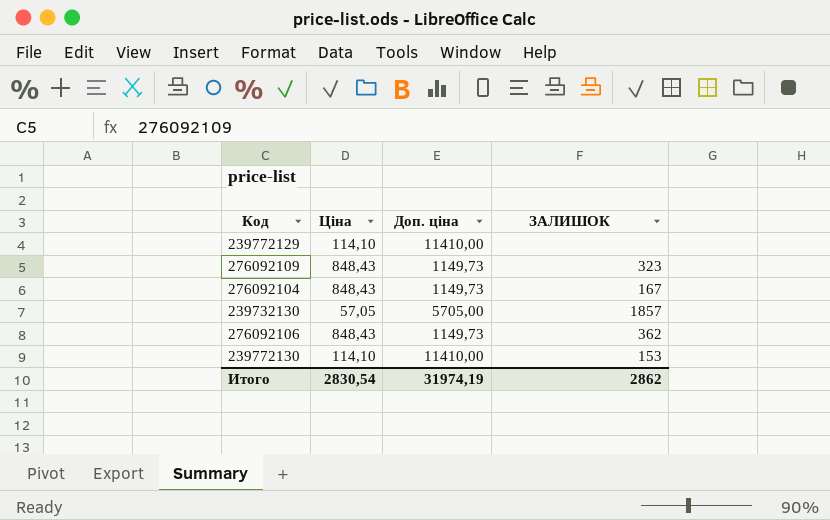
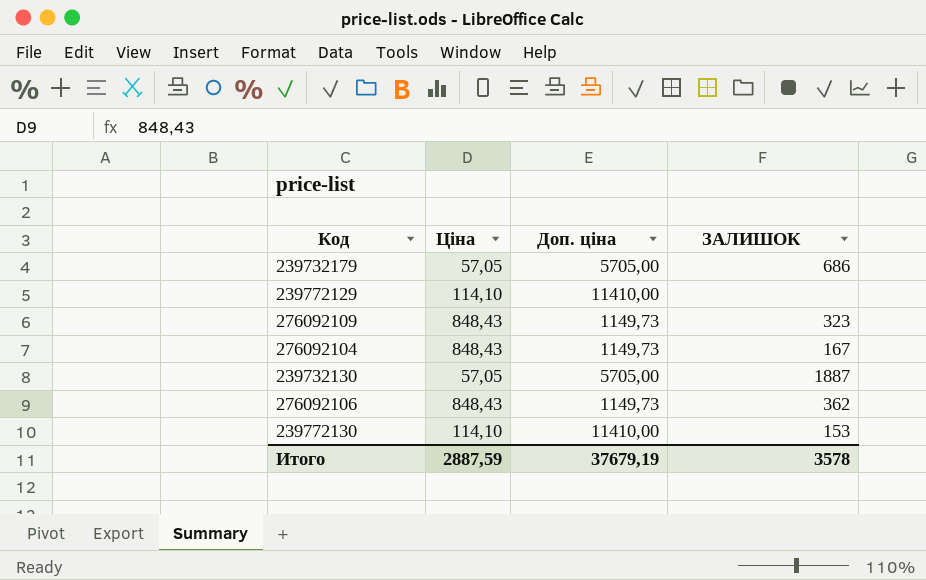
row 239732179: none -> 57,05 | 5705,00 | 686
239732130 | ЗАЛИШОК: 1857 -> 1887
Итого | Ціна: 2830,54 -> 2887,59
Итого | Доп. ціна: 31974,19 -> 37679,19
Итого | ЗАЛИШОК: 2862 -> 3578

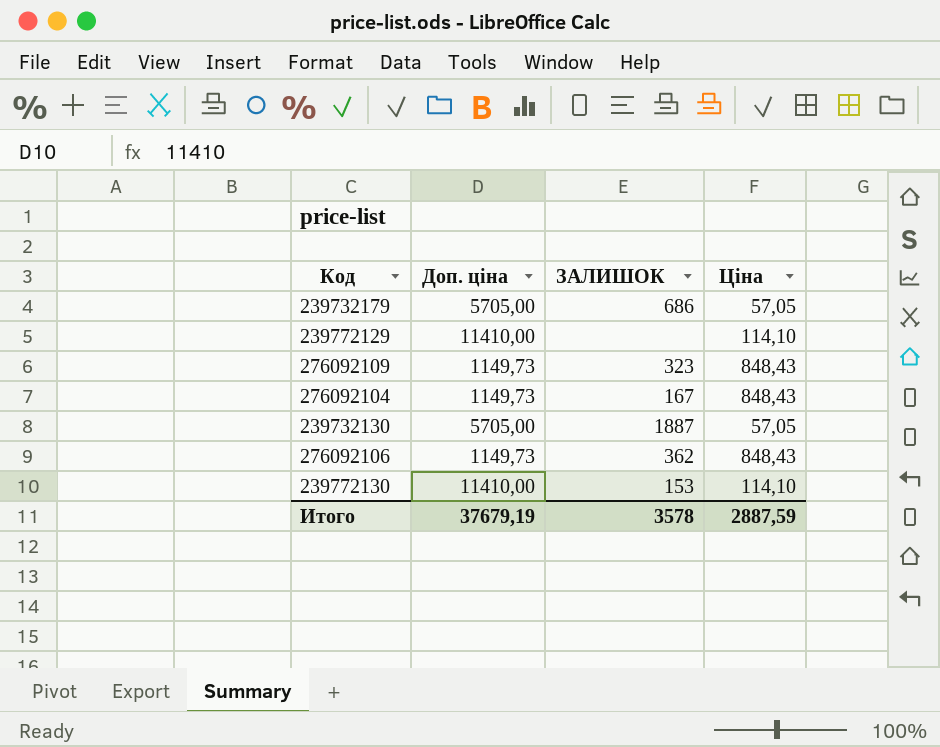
column Ціна | position: 2 -> 4

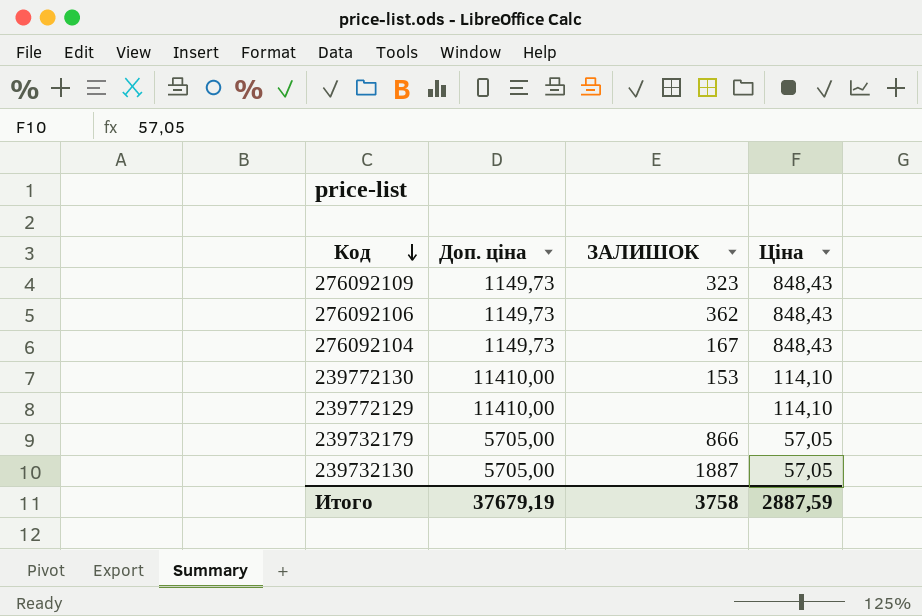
row order: none -> Код descending
239732179 | ЗАЛИШОК: 686 -> 866
Итого | ЗАЛИШОК: 3578 -> 3758

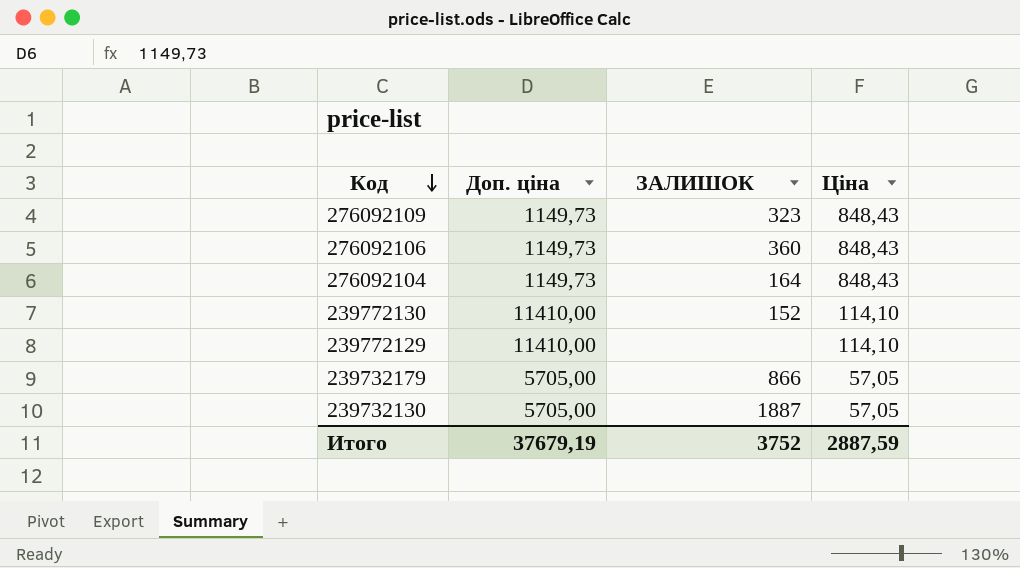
276092106 | ЗАЛИШОК: 362 -> 360
276092104 | ЗАЛИШОК: 167 -> 164
239772130 | ЗАЛИШОК: 153 -> 152
Итого | ЗАЛИШОК: 3758 -> 3752

